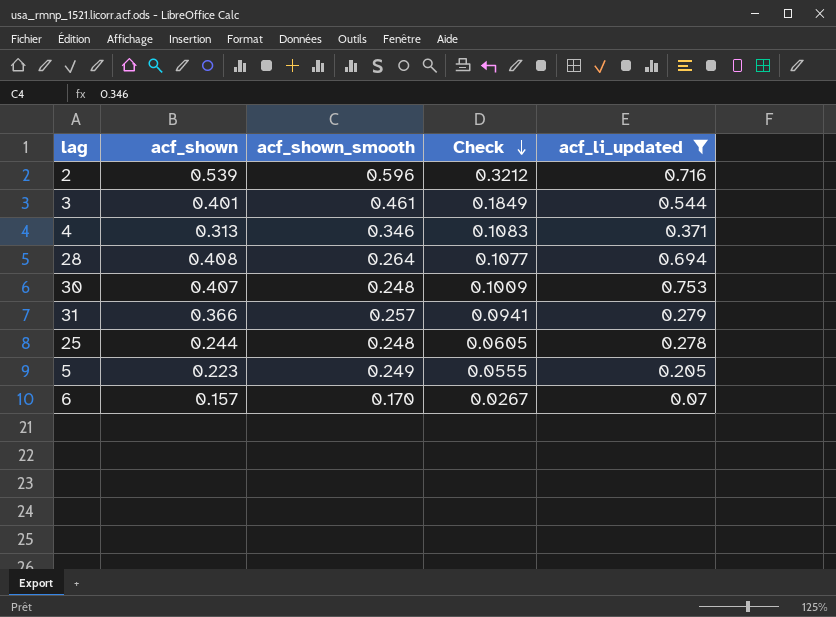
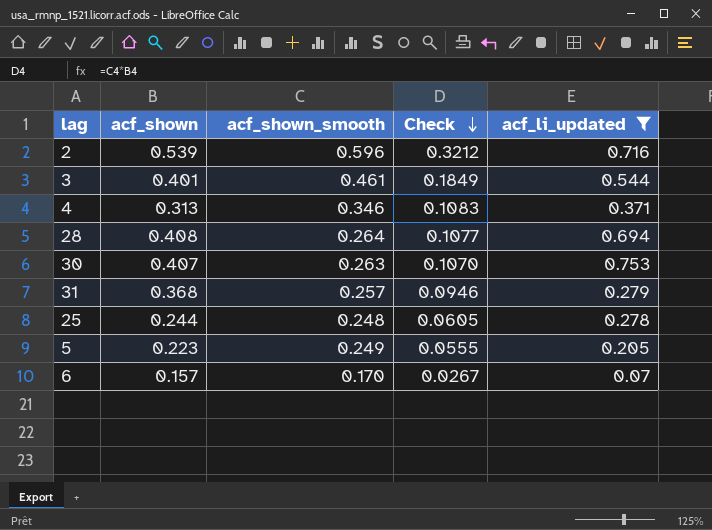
30 | acf_shown_smooth: 0.248 -> 0.263
30 | Check: 0.1009 -> 0.1070
31 | acf_shown: 0.366 -> 0.368
31 | Check: 0.0941 -> 0.0946

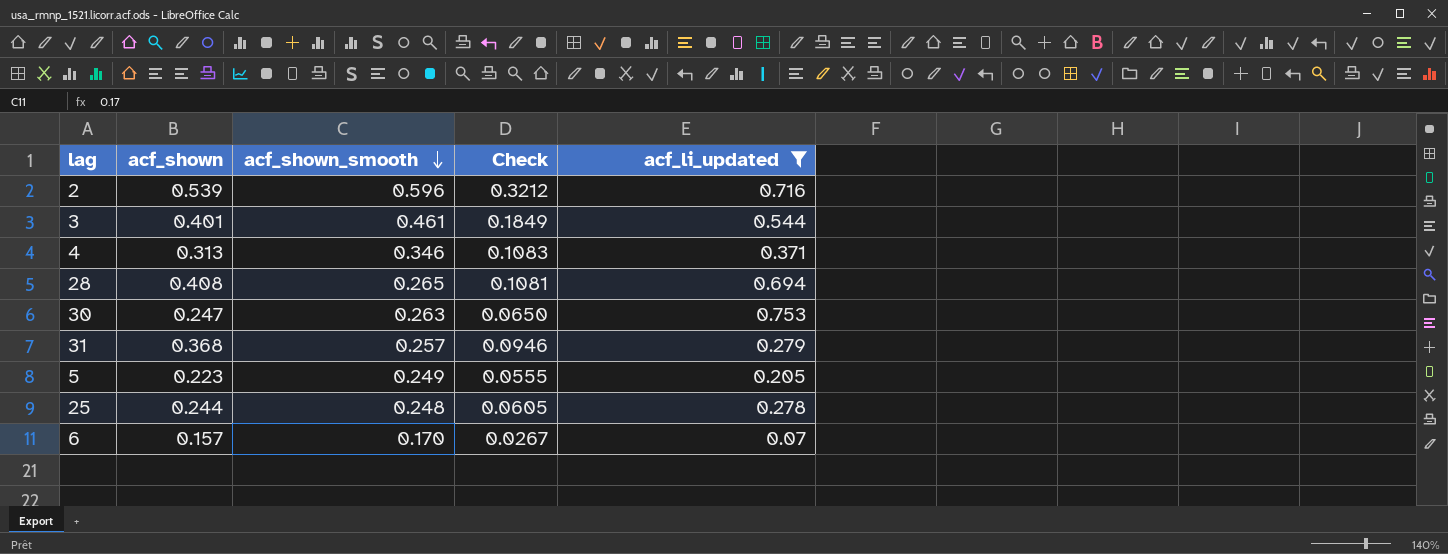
row order: Check descending -> acf_shown_smooth descending
28 | acf_shown_smooth: 0.264 -> 0.265
28 | Check: 0.1077 -> 0.1081
30 | acf_shown: 0.407 -> 0.247
30 | Check: 0.1070 -> 0.0650

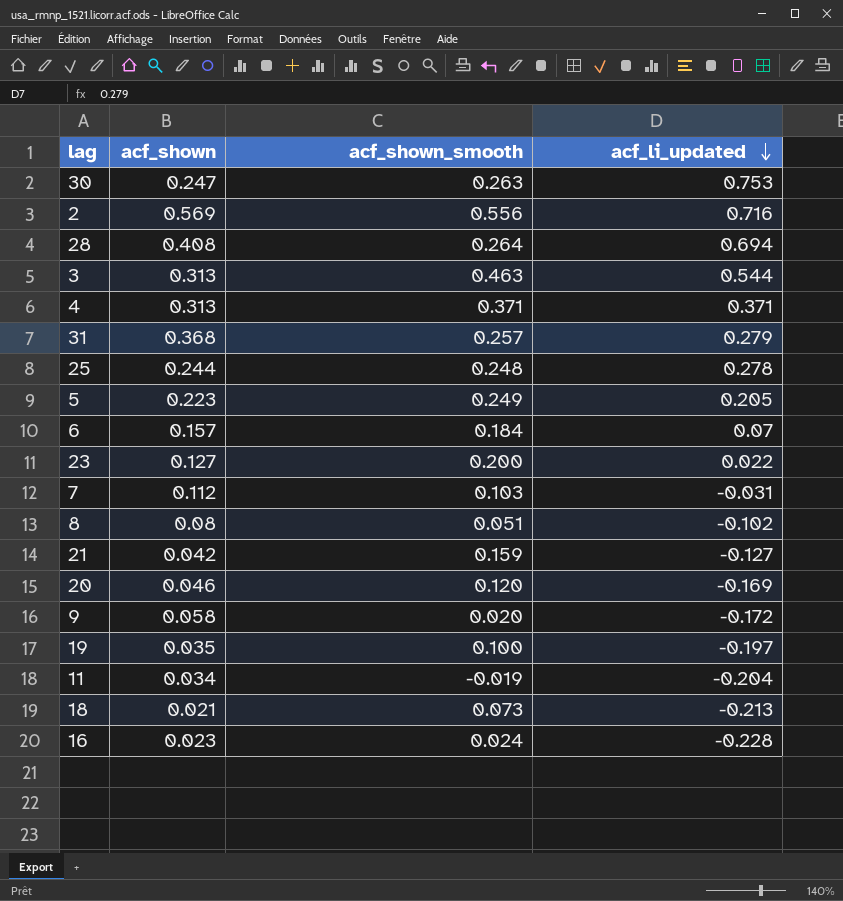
filter: acf_li_updated >= 0.07 -> none
row order: acf_shown_smooth descending -> acf_li_updated descending
column Check | formula: [acf_shown] * [acf_shown_smooth] -> none
2 | acf_shown: 0.539 -> 0.569
2 | acf_shown_smooth: 0.596 -> 0.556
28 | acf_shown_smooth: 0.265 -> 0.264
3 | acf_shown: 0.401 -> 0.313
3 | acf_shown_smooth: 0.461 -> 0.463
4 | acf_shown_smooth: 0.346 -> 0.371
6 | acf_shown_smooth: 0.170 -> 0.184

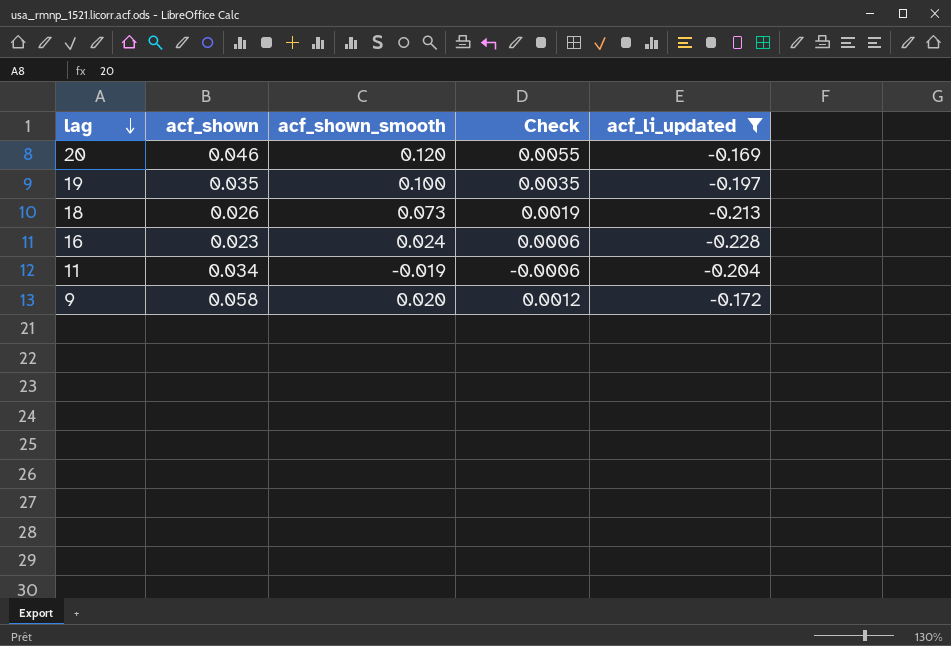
filter: none -> acf_li_updated <= -0.169
row order: acf_li_updated descending -> lag descending
column Check | formula: none -> [acf_shown] * [acf_shown_smooth]
18 | acf_shown: 0.021 -> 0.026

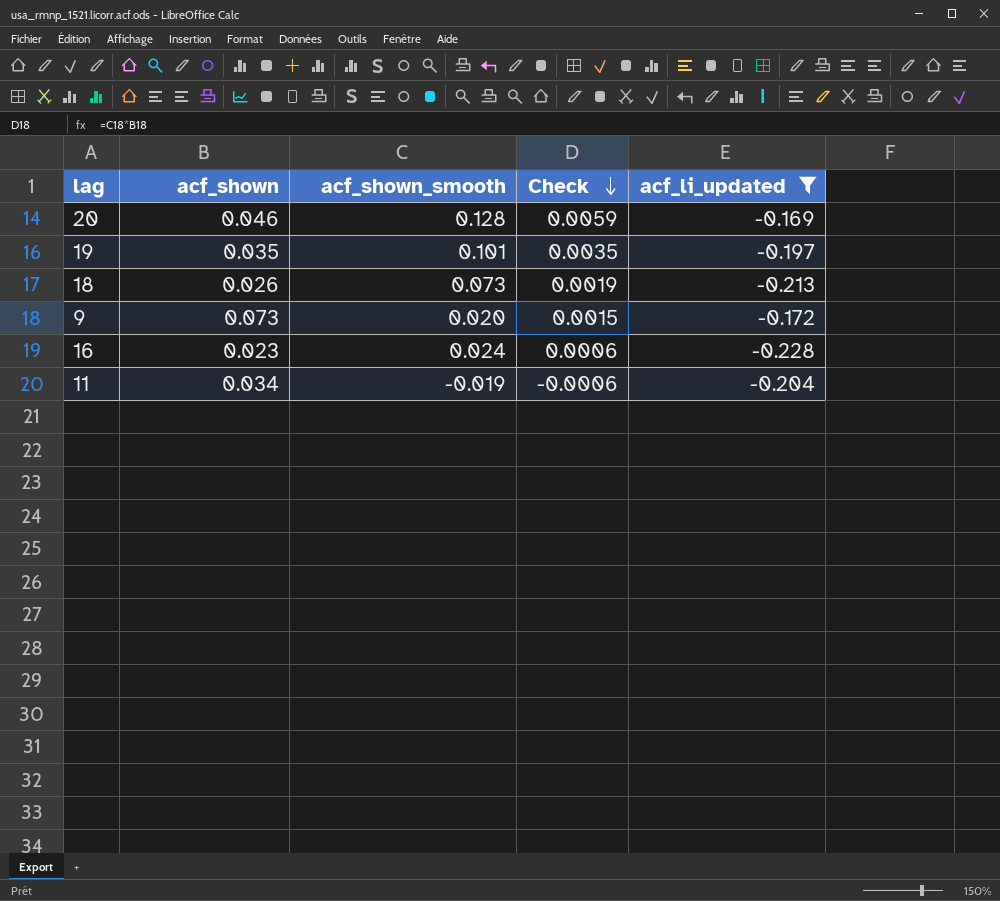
row order: lag descending -> Check descending
20 | acf_shown_smooth: 0.120 -> 0.128
20 | Check: 0.0055 -> 0.0059
19 | acf_shown_smooth: 0.100 -> 0.101
9 | acf_shown: 0.058 -> 0.073
9 | Check: 0.0012 -> 0.0015

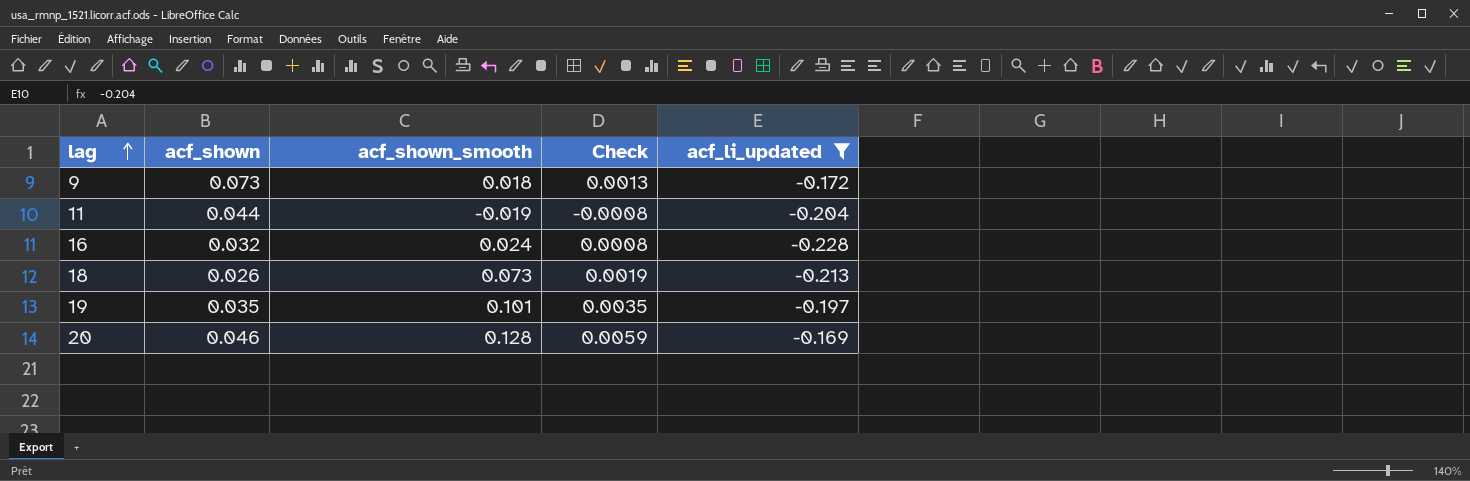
row order: Check descending -> lag ascending
9 | acf_shown_smooth: 0.020 -> 0.018
9 | Check: 0.0015 -> 0.0013
11 | acf_shown: 0.034 -> 0.044
11 | Check: -0.0006 -> -0.0008
16 | acf_shown: 0.023 -> 0.032
16 | Check: 0.0006 -> 0.0008

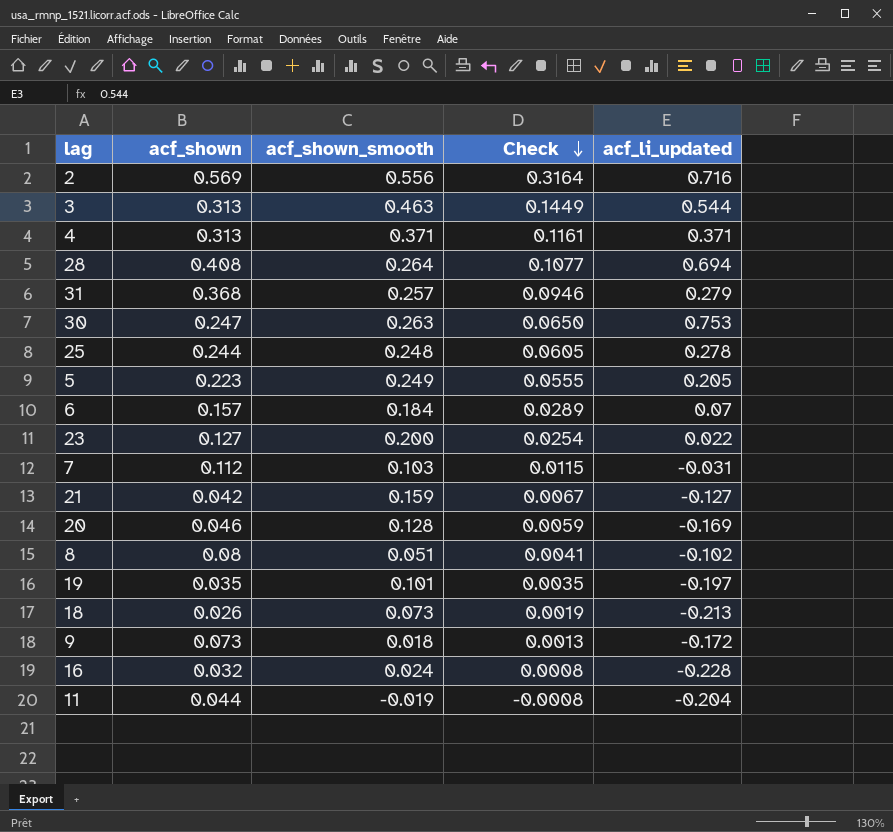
filter: acf_li_updated <= -0.169 -> none
row order: lag ascending -> Check descending

